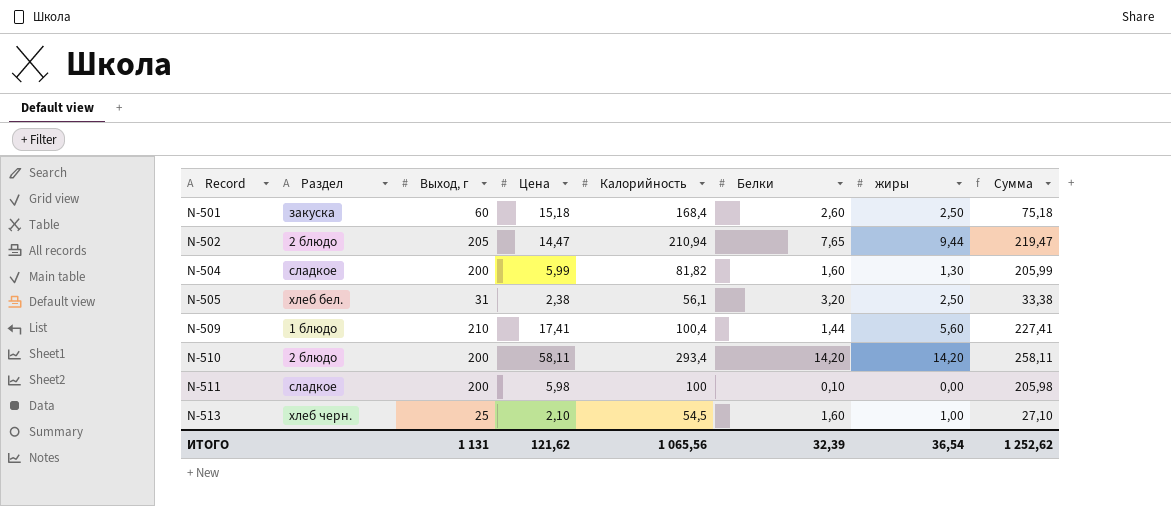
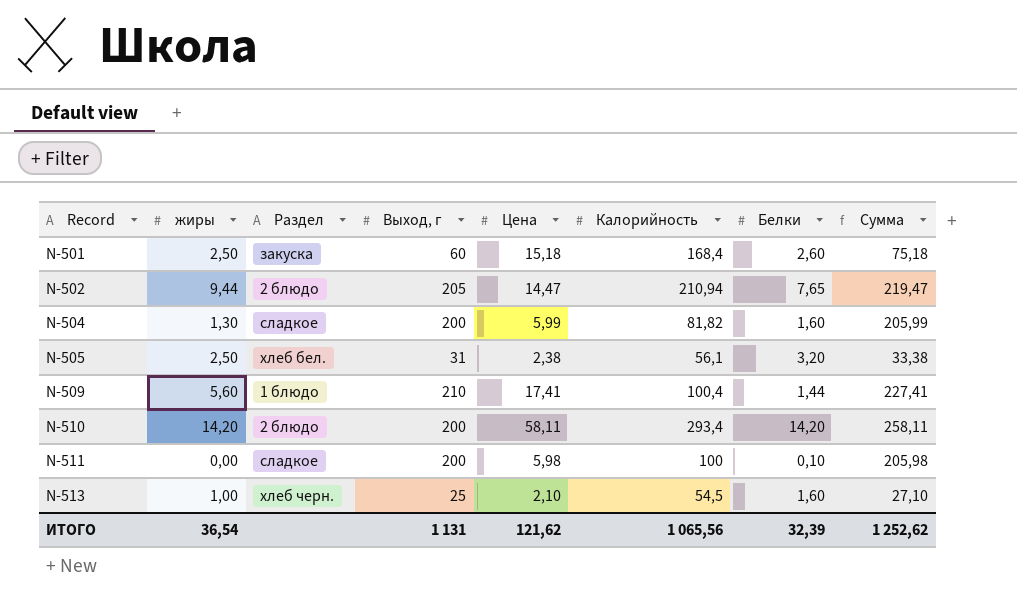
column жиры | position: 7 -> 2

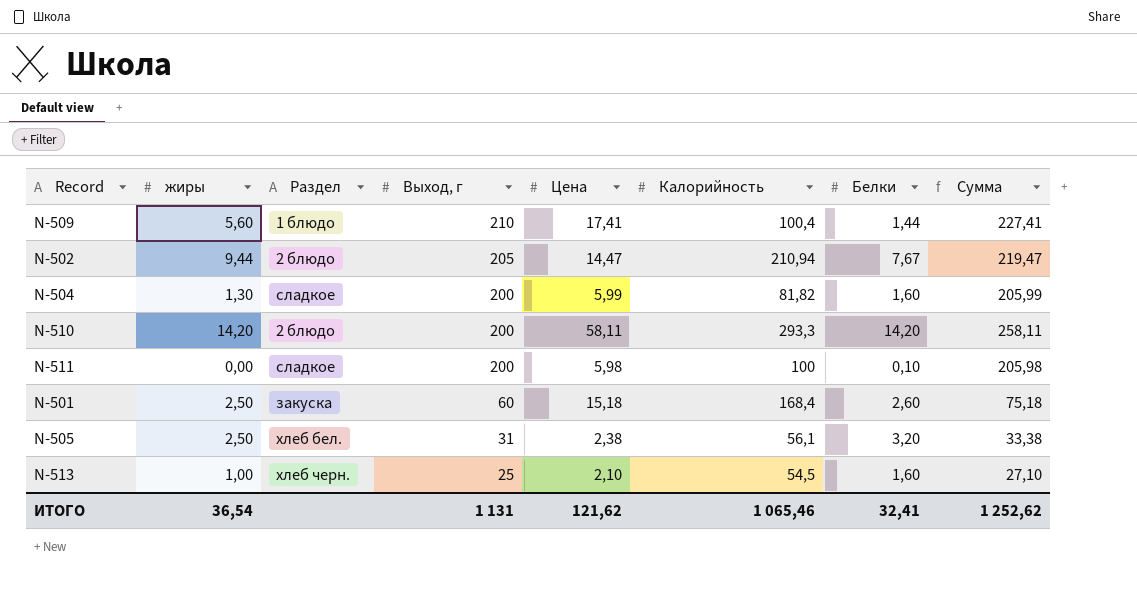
row order: Record ascending -> Выход, г descending
N-502 | Белки: 7,65 -> 7,67
N-510 | Калорийность: 293,4 -> 293,3
ИТОГО | Калорийность: 1 065,56 -> 1 065,46
ИТОГО | Белки: 32,39 -> 32,41

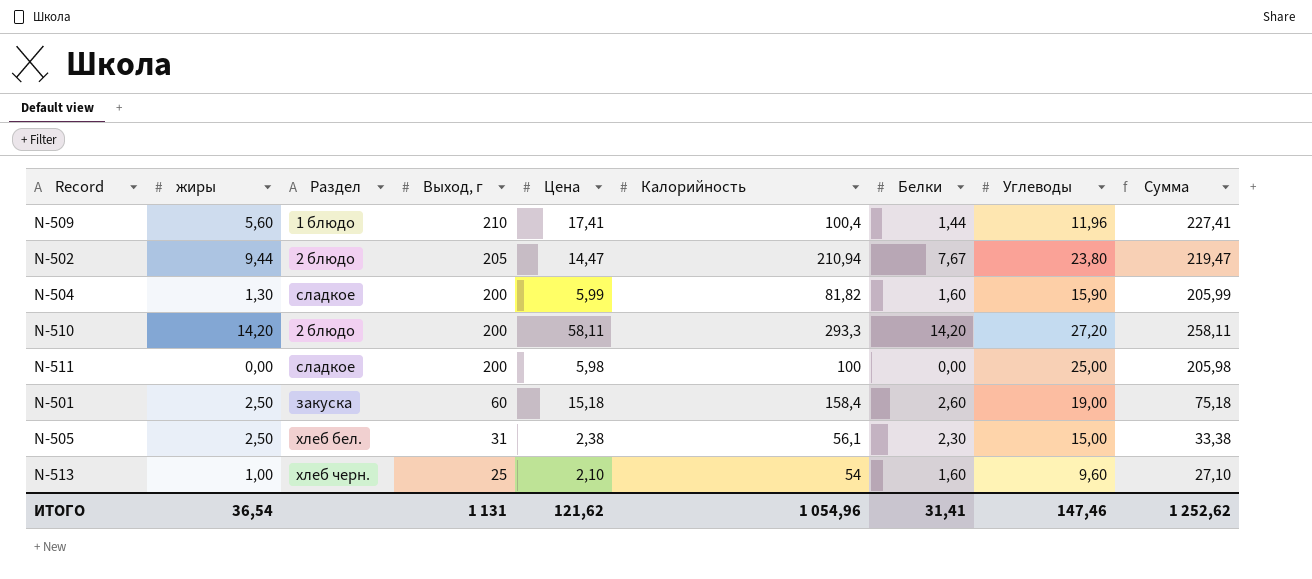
column Углеводы | position: none -> 8
N-511 | Белки: 0,10 -> 0,00
N-501 | Калорийность: 168,4 -> 158,4
N-505 | Белки: 3,20 -> 2,30
N-513 | Калорийность: 54,5 -> 54
ИТОГО | Калорийность: 1 065,46 -> 1 054,96
ИТОГО | Белки: 32,41 -> 31,41

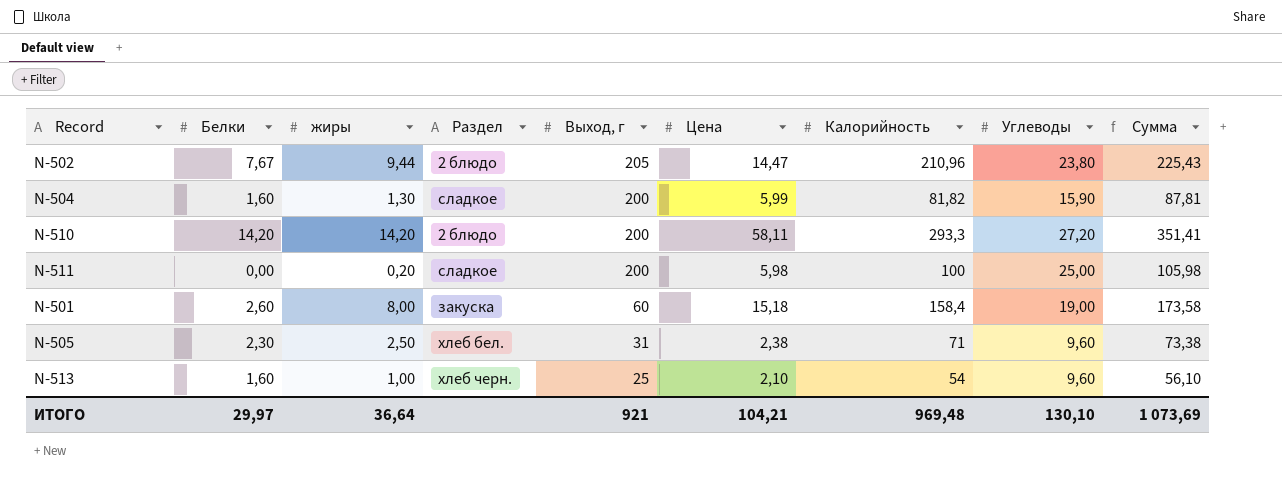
column Белки | position: 7 -> 2
column Сумма | formula: [Выход, г] + [Цена] -> [Цена] + [Калорийность]
row N-509: 5,60 | 1 блюдо | 210 | 17,41 | 100,4 | 1,44 | 11,96 | 227,41 -> none
N-502 | Калорийность: 210,94 -> 210,96
N-511 | жиры: 0,00 -> 0,20
N-501 | жиры: 2,50 -> 8,00
N-505 | Калорийность: 56,1 -> 71
N-505 | Углеводы: 15,00 -> 9,60
ИТОГО | Белки: 31,41 -> 29,97
ИТОГО | жиры: 36,54 -> 36,64
ИТОГО | Выход, г: 1 131 -> 921
ИТОГО | Цена: 121,62 -> 104,21
ИТОГО | Калорийность: 1 054,96 -> 969,48
ИТОГО | Углеводы: 147,46 -> 130,10
ИТОГО | Сумма: 1 252,62 -> 1 073,69

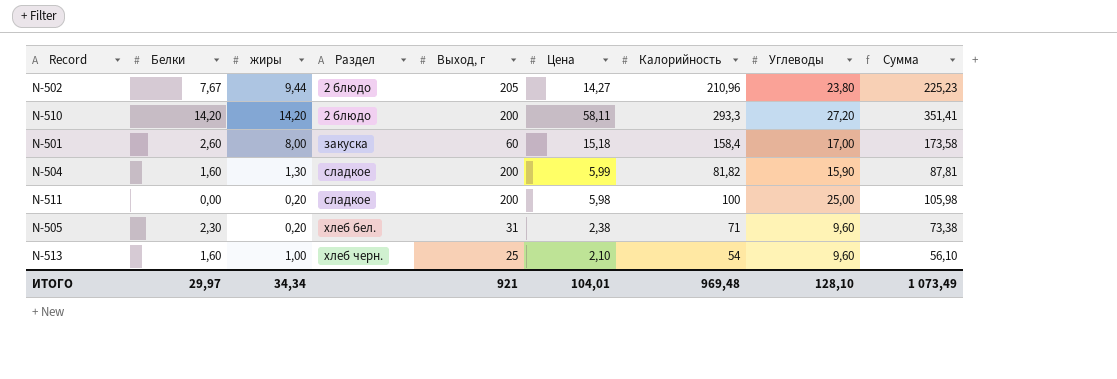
row order: Выход, г descending -> Раздел ascending
N-502 | Цена: 14,47 -> 14,27
N-502 | Сумма: 225,43 -> 225,23
N-501 | Углеводы: 19,00 -> 17,00
N-505 | жиры: 2,50 -> 0,20
ИТОГО | жиры: 36,64 -> 34,34
ИТОГО | Цена: 104,21 -> 104,01
ИТОГО | Углеводы: 130,10 -> 128,10
ИТОГО | Сумма: 1 073,69 -> 1 073,49

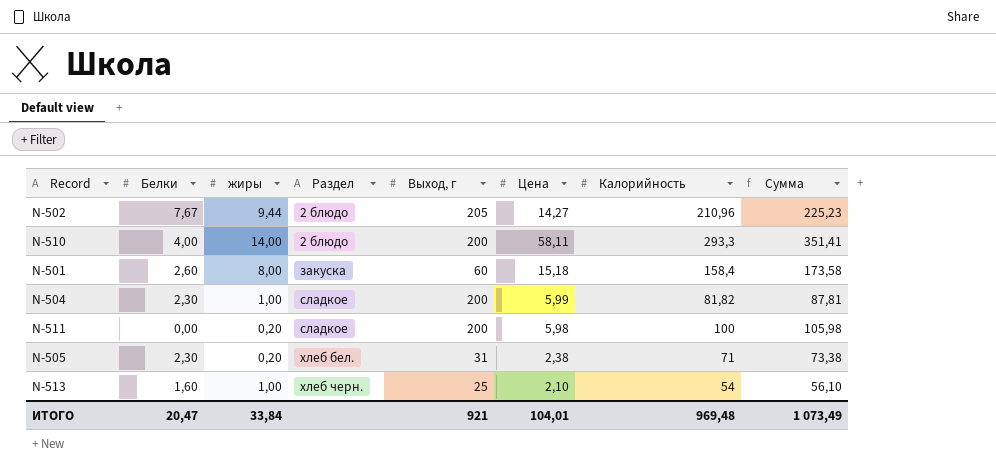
column Углеводы | position: 8 -> none
N-510 | Белки: 14,20 -> 4,00
N-510 | жиры: 14,20 -> 14,00
N-504 | Белки: 1,60 -> 2,30
N-504 | жиры: 1,30 -> 1,00
ИТОГО | Белки: 29,97 -> 20,47
ИТОГО | жиры: 34,34 -> 33,84

